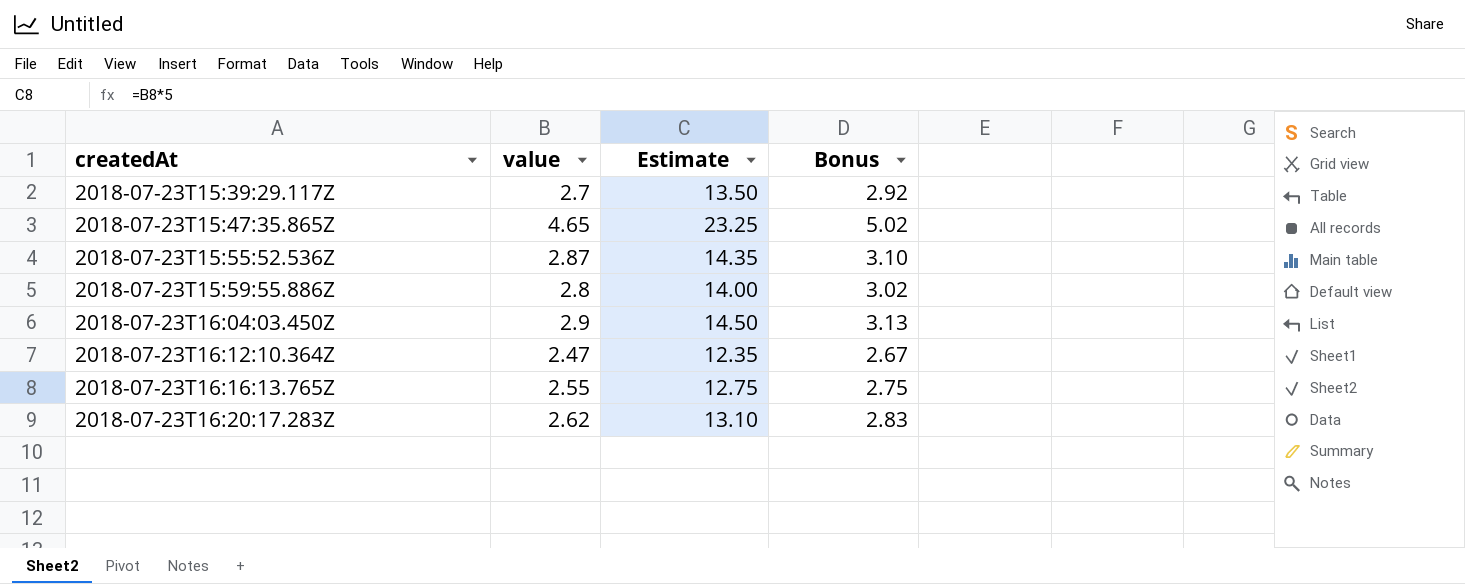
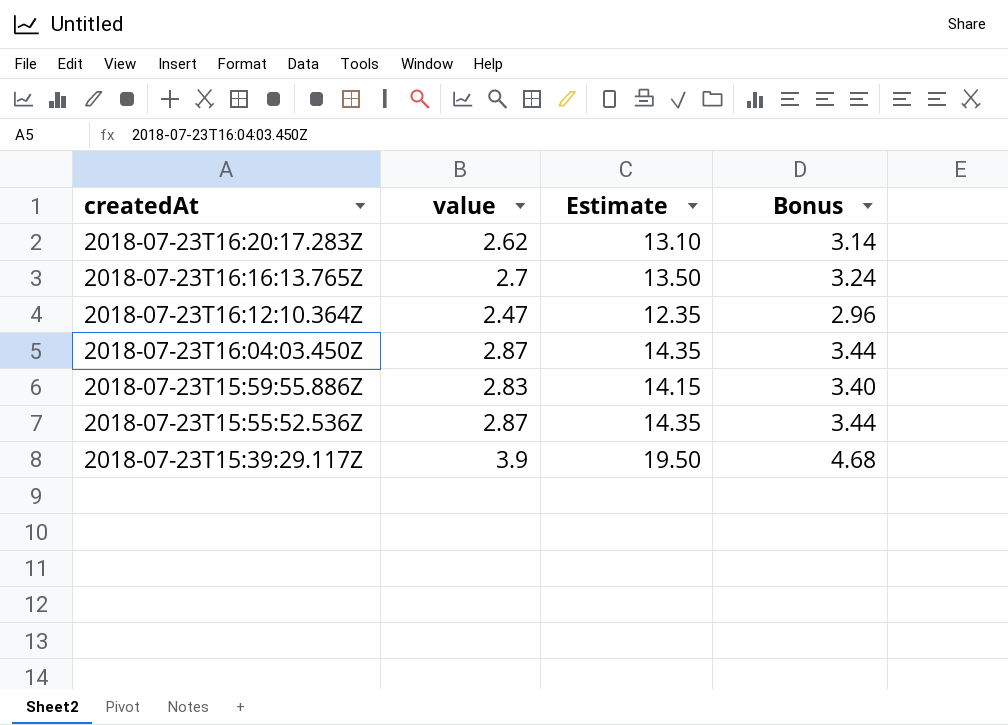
row order: createdAt ascending -> createdAt descending
column Bonus | formula: [value] * 1.08 -> [value] * 1.2
row 2018-07-23T15:47:35.865Z: 4.65 | 23.25 | 5.02 -> none
2018-07-23T16:16:13.765Z | value: 2.55 -> 2.7
2018-07-23T16:16:13.765Z | Estimate: 12.75 -> 13.50
2018-07-23T16:04:03.450Z | value: 2.9 -> 2.87
2018-07-23T16:04:03.450Z | Estimate: 14.50 -> 14.35
2018-07-23T15:59:55.886Z | value: 2.8 -> 2.83
2018-07-23T15:59:55.886Z | Estimate: 14.00 -> 14.15
2018-07-23T15:39:29.117Z | value: 2.7 -> 3.9
2018-07-23T15:39:29.117Z | Estimate: 13.50 -> 19.50

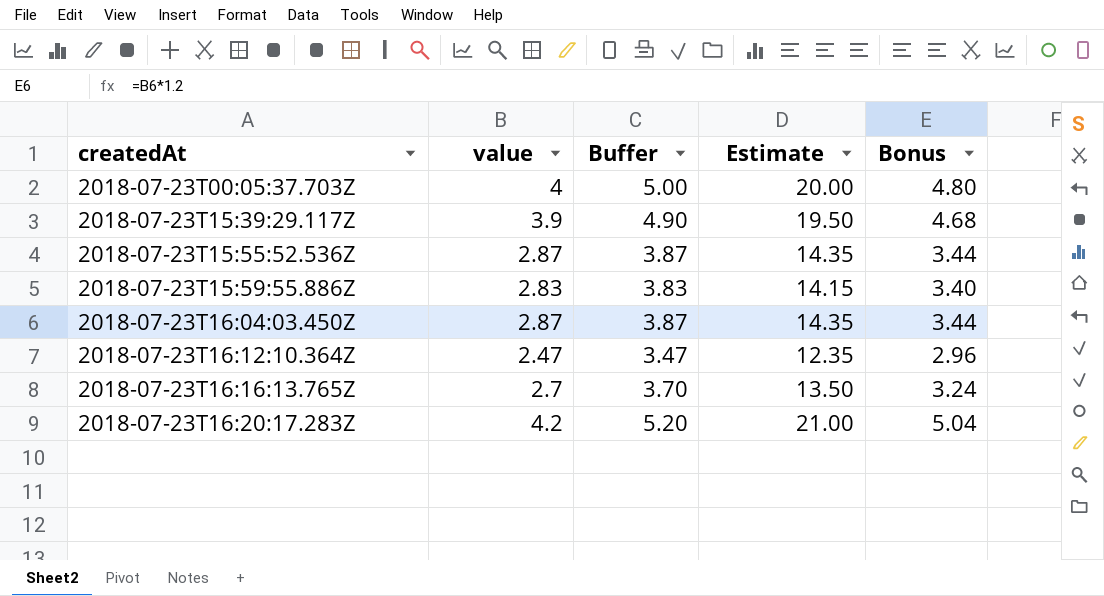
row order: createdAt descending -> createdAt ascending
column Buffer | formula: none -> [value] + 1
row 2018-07-23T00:05:37.703Z: none -> 4 | 5.00 | 20.00 | 4.80
2018-07-23T16:20:17.283Z | value: 2.62 -> 4.2
2018-07-23T16:20:17.283Z | Estimate: 13.10 -> 21.00
2018-07-23T16:20:17.283Z | Bonus: 3.14 -> 5.04

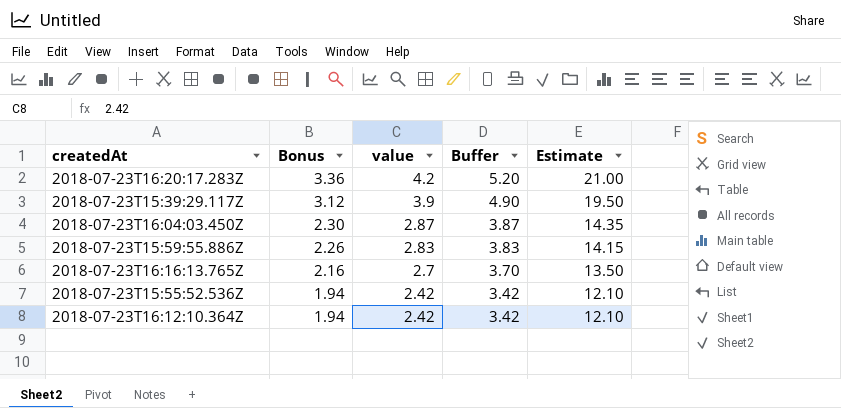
row order: createdAt ascending -> Bonus descending
column Bonus | formula: [value] * 1.2 -> [value] * 0.8
column Bonus | position: 5 -> 2
row 2018-07-23T00:05:37.703Z: 4 | 5.00 | 20.00 | 4.80 -> none
2018-07-23T15:55:52.536Z | value: 2.87 -> 2.42
2018-07-23T15:55:52.536Z | Buffer: 3.87 -> 3.42
2018-07-23T15:55:52.536Z | Estimate: 14.35 -> 12.10
2018-07-23T16:12:10.364Z | value: 2.47 -> 2.42
2018-07-23T16:12:10.364Z | Buffer: 3.47 -> 3.42
2018-07-23T16:12:10.364Z | Estimate: 12.35 -> 12.10

